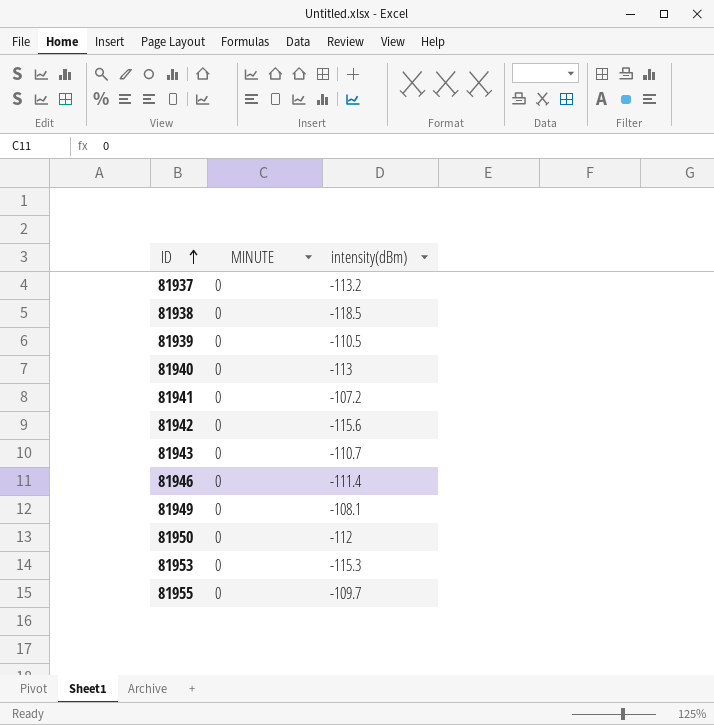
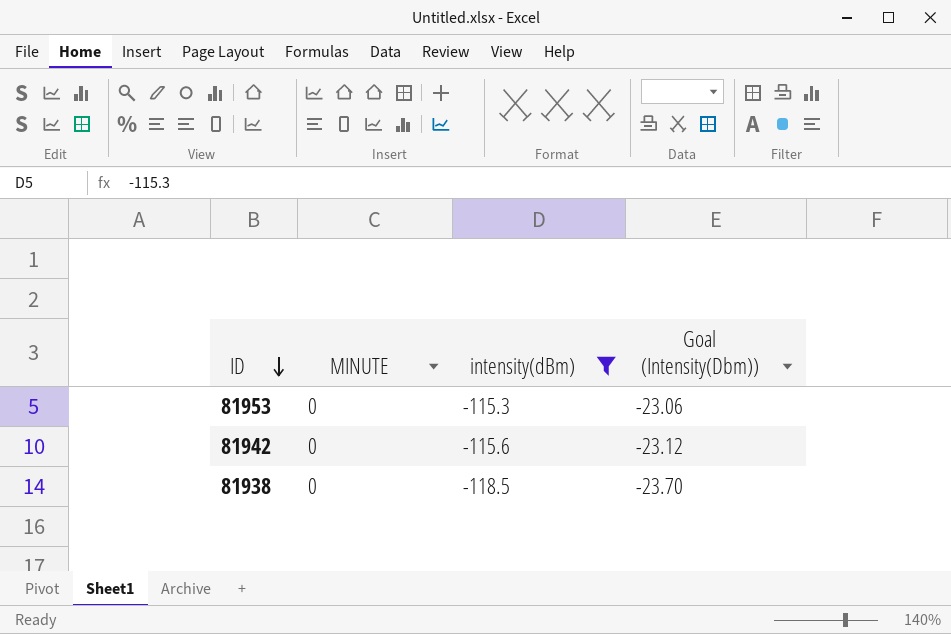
filter: none -> intensity(dBm) <= -115.3
row order: ID ascending -> ID descending
column Goal (Intensity(Dbm)) | formula: none -> [intensity(dBm)] * 0.2

